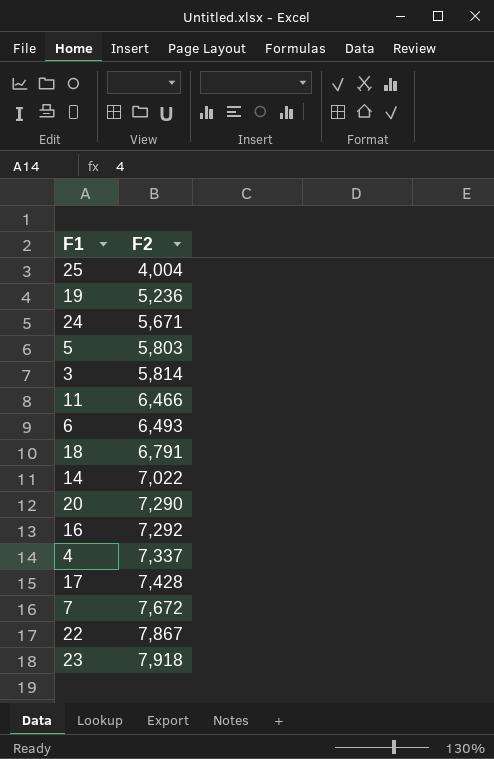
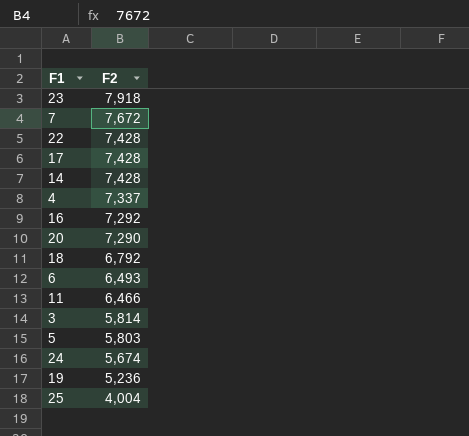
row order: F2 ascending -> F2 descending
22 | F2: 7,867 -> 7,428
14 | F2: 7,022 -> 7,428
18 | F2: 6,791 -> 6,792
24 | F2: 5,671 -> 5,674

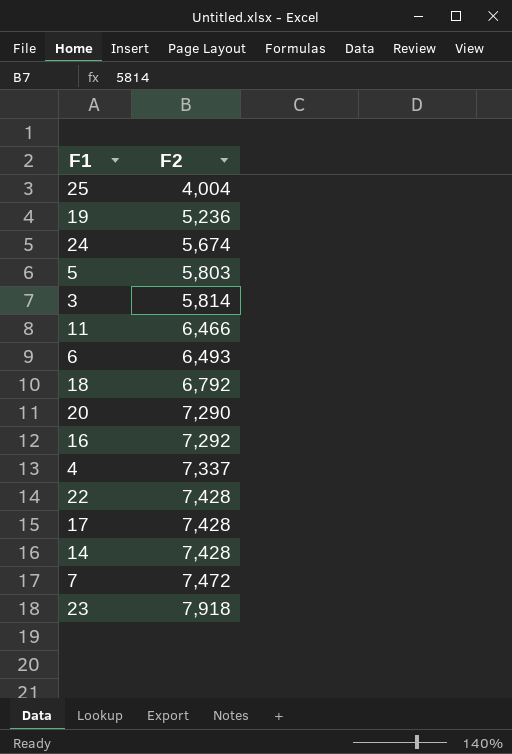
row order: F2 descending -> F2 ascending
7 | F2: 7,672 -> 7,472

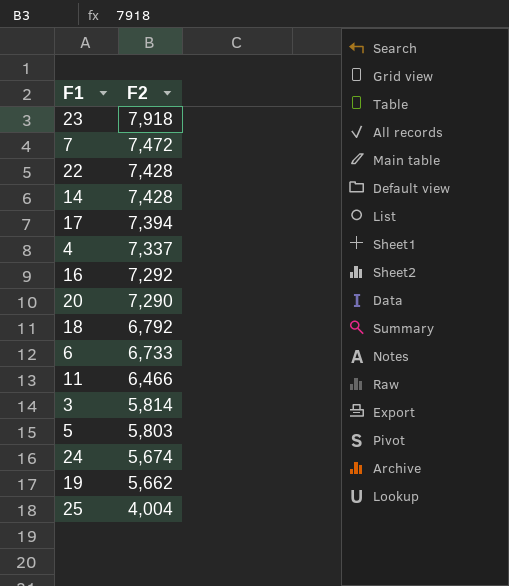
row order: F2 ascending -> F2 descending
17 | F2: 7,428 -> 7,394
6 | F2: 6,493 -> 6,733
19 | F2: 5,236 -> 5,662

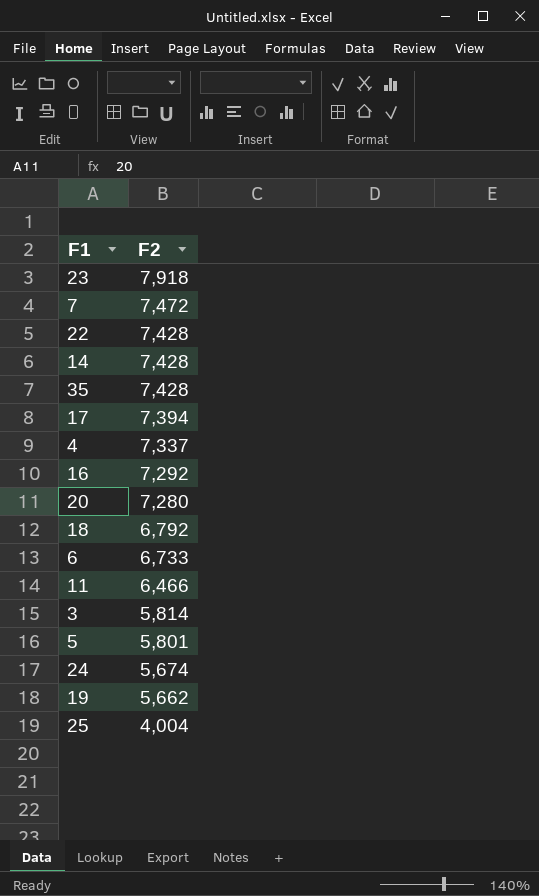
row 35: none -> 7,428
20 | F2: 7,290 -> 7,280
5 | F2: 5,803 -> 5,801

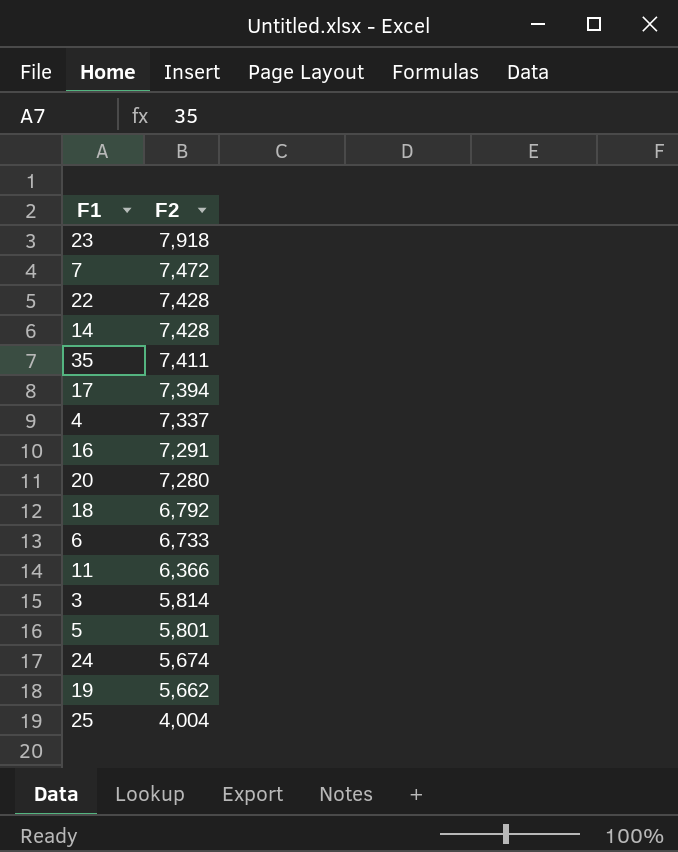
35 | F2: 7,428 -> 7,411
16 | F2: 7,292 -> 7,291
11 | F2: 6,466 -> 6,366

